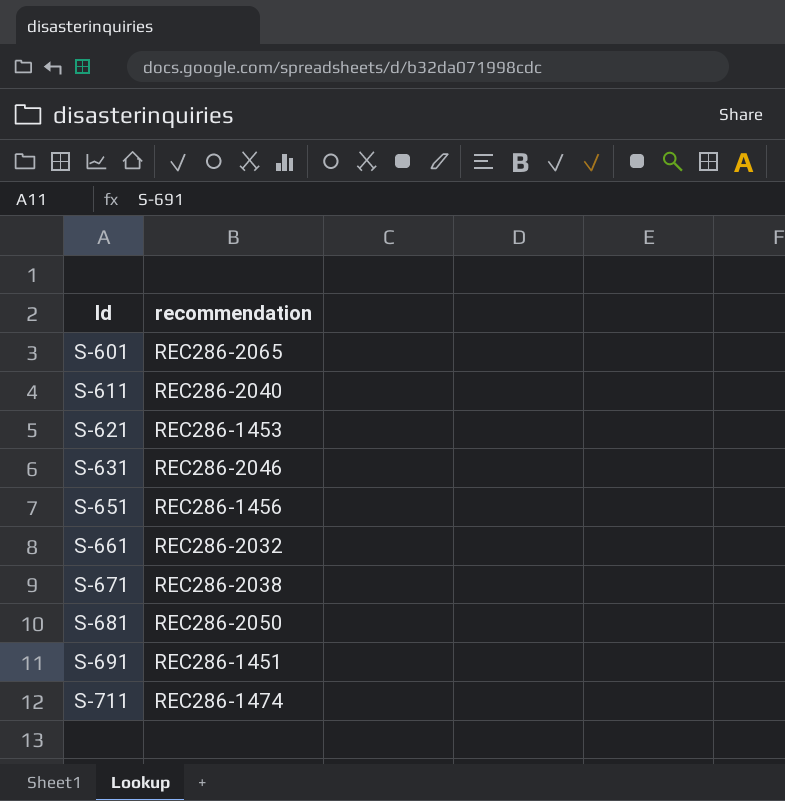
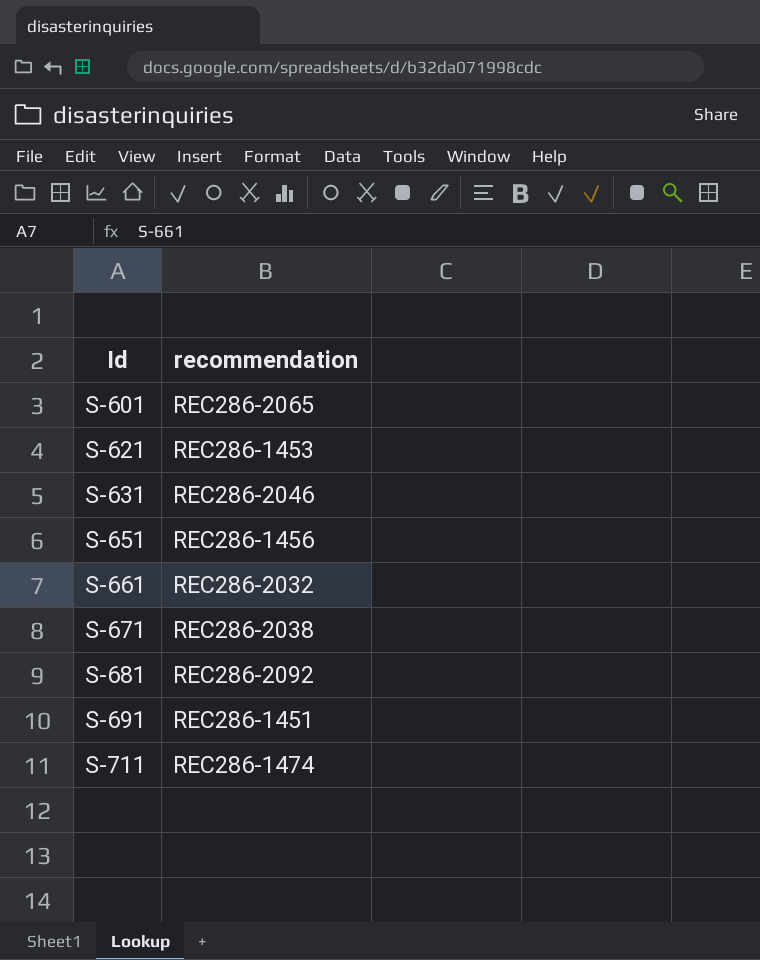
row S-611: REC286-2040 -> none
S-681 | recommendation: REC286-2050 -> REC286-2092

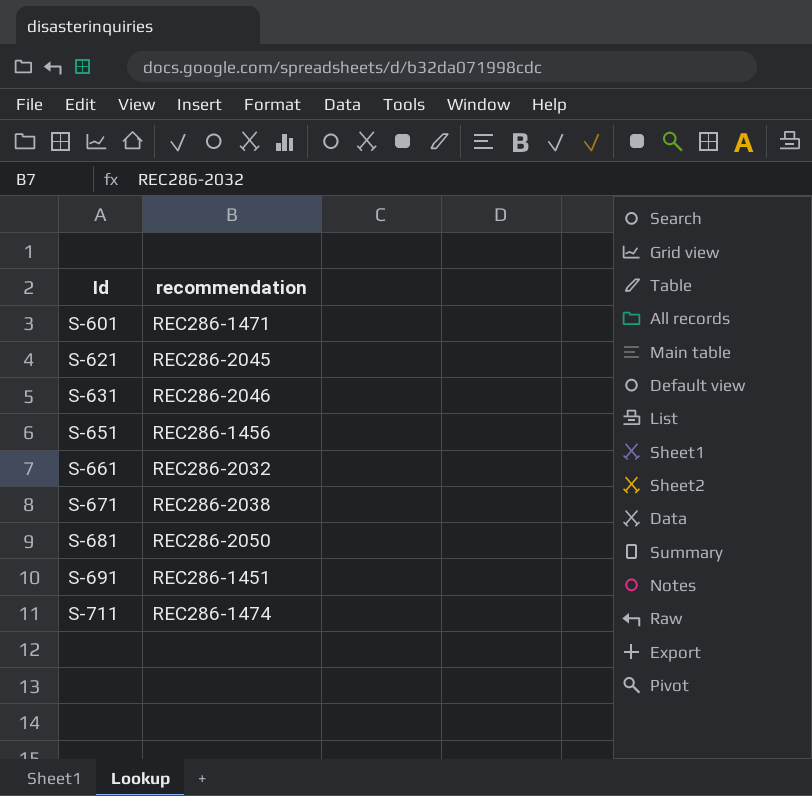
S-601 | recommendation: REC286-2065 -> REC286-1471
S-621 | recommendation: REC286-1453 -> REC286-2045
S-681 | recommendation: REC286-2092 -> REC286-2050

